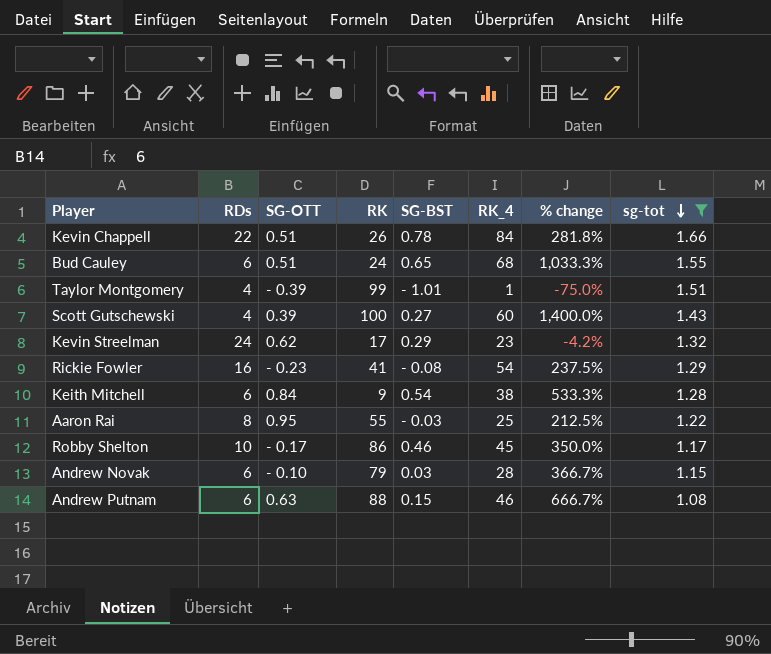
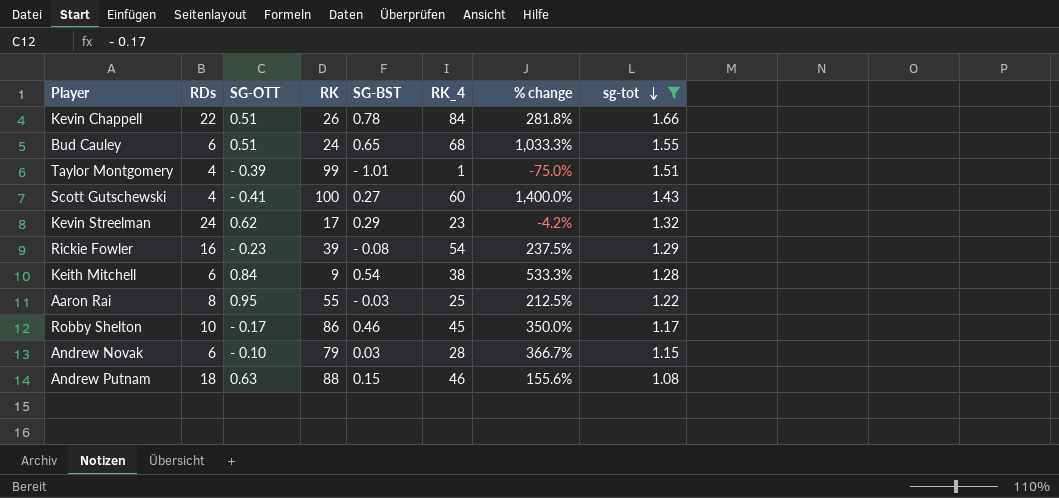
Scott Gutschewski | SG-OTT: 0.39 -> - 0.41
Rickie Fowler | RK: 41 -> 39
Andrew Putnam | RDs: 6 -> 18
Andrew Putnam | % change: 666.7% -> 155.6%

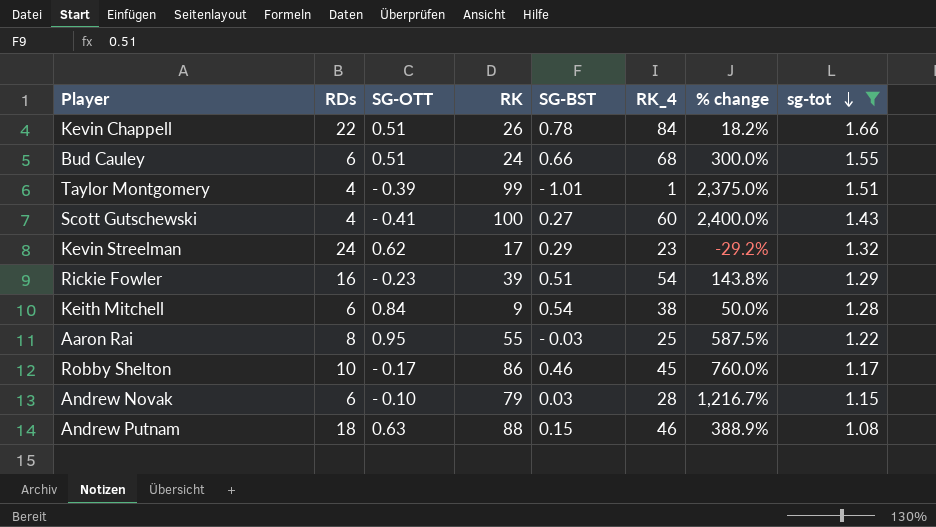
column % change | formula: ([RK_4] - [RDs]) / [RDs] -> ([RK] - [RDs]) / [RDs]
Bud Cauley | SG-BST: 0.65 -> 0.66
Rickie Fowler | SG-BST: - 0.08 -> 0.51

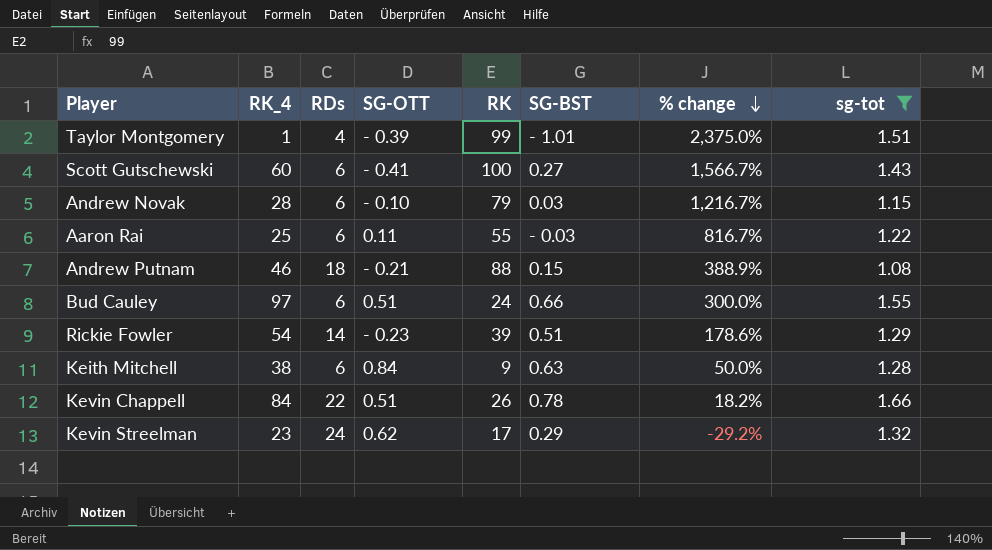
row order: sg-tot descending -> % change descending
column RK_4 | position: 6 -> 2
row Robby Shelton: 10 | - 0.17 | 86 | 0.46 | 45 | 760.0% | 1.17 -> none
Scott Gutschewski | RDs: 4 -> 6
Scott Gutschewski | % change: 2,400.0% -> 1,566.7%
Aaron Rai | RDs: 8 -> 6
Aaron Rai | SG-OTT: 0.95 -> 0.11
Aaron Rai | % change: 587.5% -> 816.7%
Andrew Putnam | SG-OTT: 0.63 -> - 0.21
Bud Cauley | RK_4: 68 -> 97
Rickie Fowler | RDs: 16 -> 14
Rickie Fowler | % change: 143.8% -> 178.6%
Keith Mitchell | SG-BST: 0.54 -> 0.63

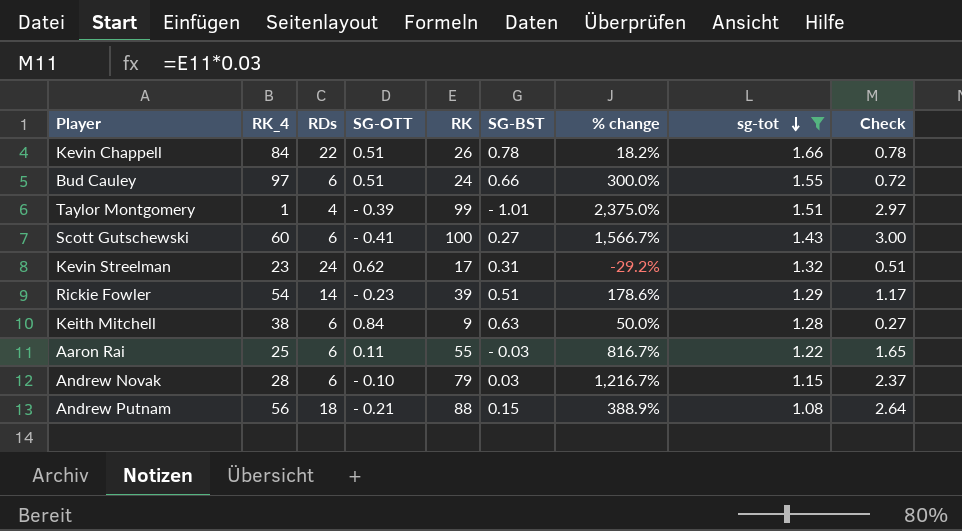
row order: % change descending -> sg-tot descending
column Check | formula: none -> [RK] * 0.03
Kevin Streelman | SG-BST: 0.29 -> 0.31
Andrew Putnam | RK_4: 46 -> 56

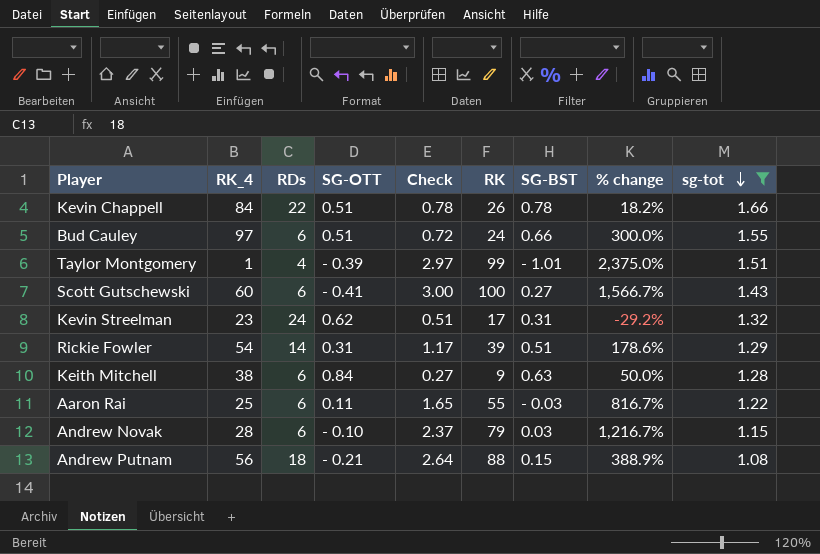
column Check | position: 9 -> 5
Rickie Fowler | SG-OTT: - 0.23 -> 0.31

